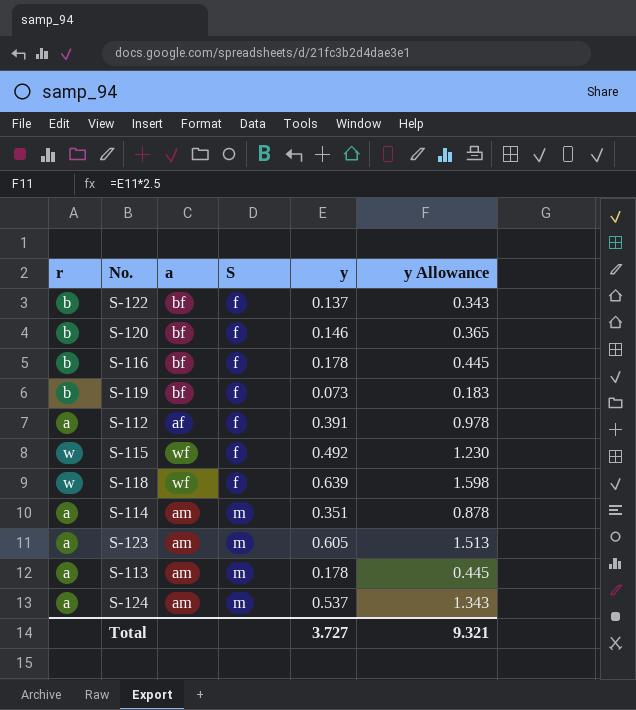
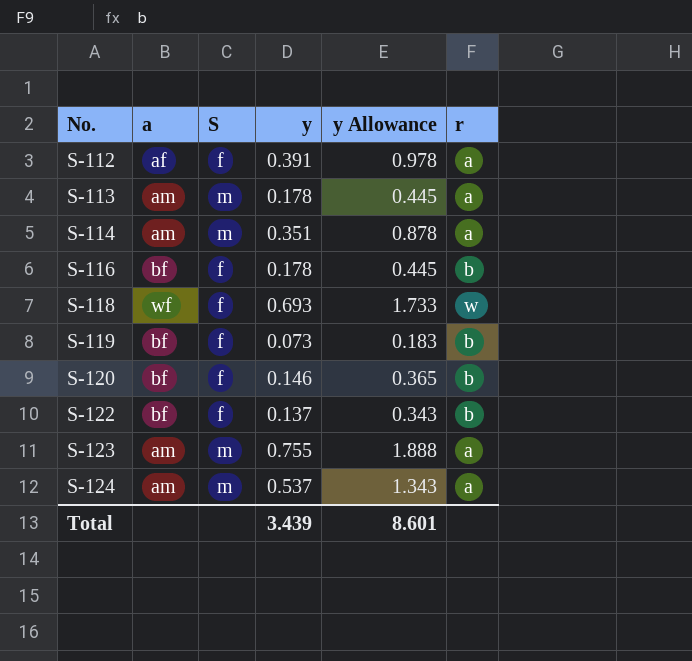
row order: S ascending -> No. ascending
column r | position: 1 -> 6
row S-115: w | wf | f | 0.492 | 1.230 -> none
S-118 | y: 0.639 -> 0.693
S-118 | y Allowance: 1.598 -> 1.733
S-123 | y: 0.605 -> 0.755
S-123 | y Allowance: 1.513 -> 1.888
Total | y: 3.727 -> 3.439
Total | y Allowance: 9.321 -> 8.601

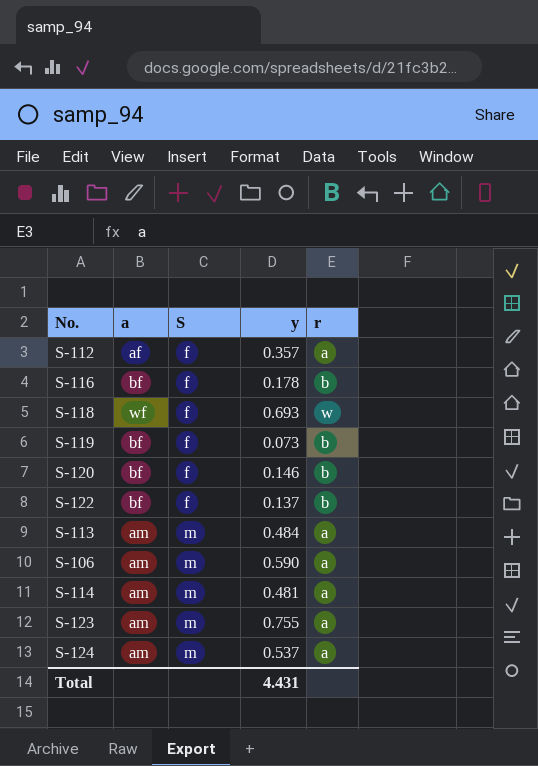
row order: No. ascending -> S ascending
column y Allowance | formula: [y] * 2.5 -> none
S-112 | y: 0.391 -> 0.357
S-113 | y: 0.178 -> 0.484
row S-106: none -> am | m | 0.590 | a
S-114 | y: 0.351 -> 0.481
Total | y: 3.439 -> 4.431

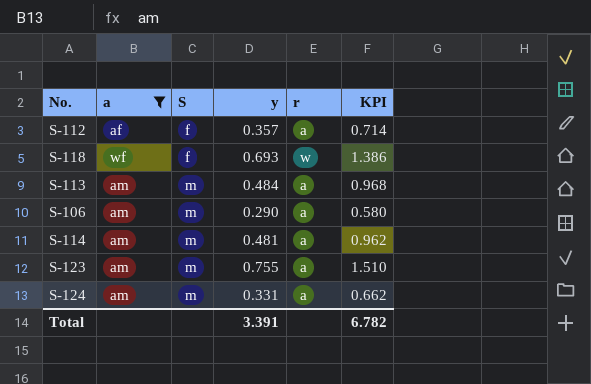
filter: none -> a != bf
column KPI | formula: none -> [y] * 2
S-106 | y: 0.590 -> 0.290
S-124 | y: 0.537 -> 0.331
Total | y: 4.431 -> 3.391

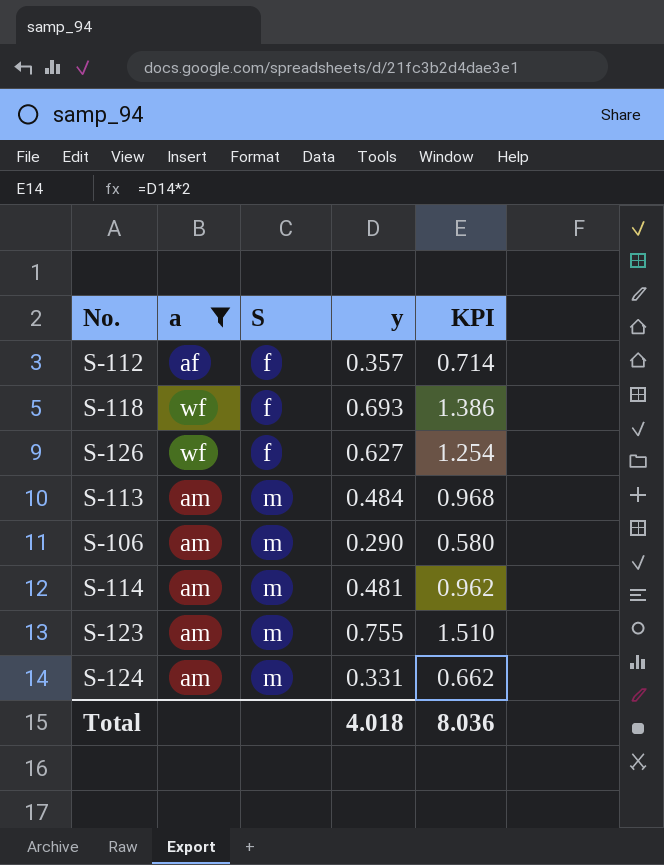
column r | position: 5 -> none
row S-126: none -> wf | f | 0.627 | 1.254
Total | y: 3.391 -> 4.018
Total | KPI: 6.782 -> 8.036

